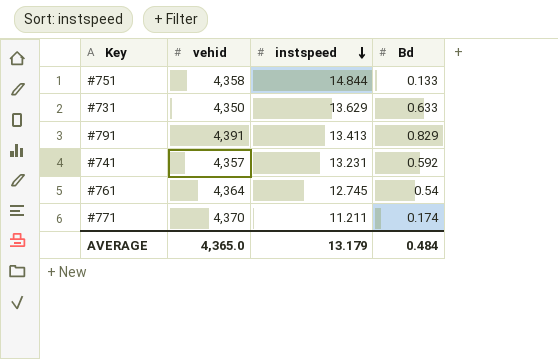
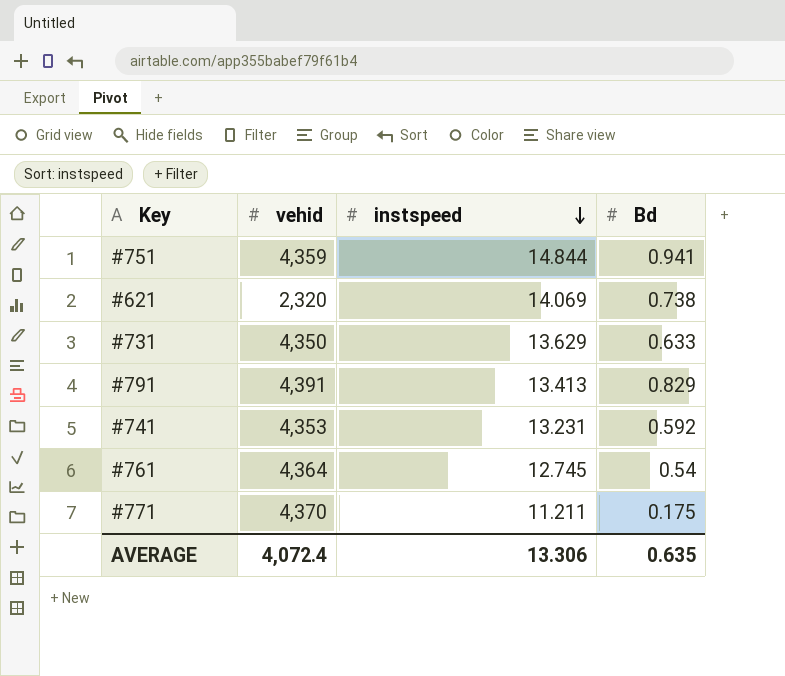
#751 | vehid: 4,358 -> 4,359
#751 | Bd: 0.133 -> 0.941
row #621: none -> 2,320 | 14.069 | 0.738
#741 | vehid: 4,357 -> 4,353
#771 | Bd: 0.174 -> 0.175
AVERAGE | vehid: 4,365.0 -> 4,072.4
AVERAGE | instspeed: 13.179 -> 13.306
AVERAGE | Bd: 0.484 -> 0.635

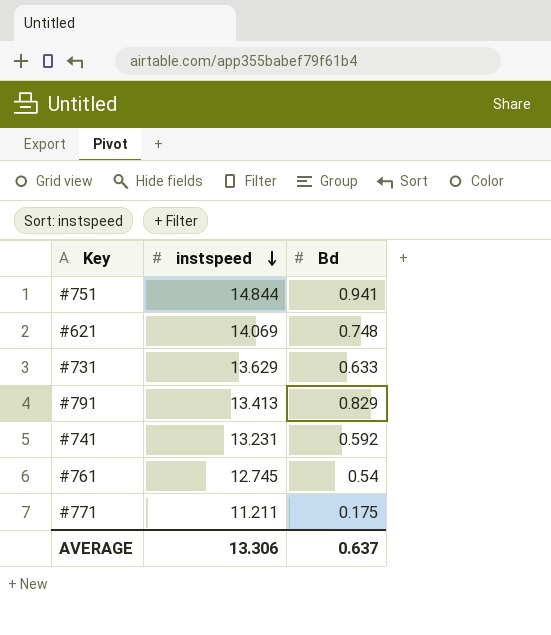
column vehid | position: 2 -> none
#621 | Bd: 0.738 -> 0.748
AVERAGE | Bd: 0.635 -> 0.637

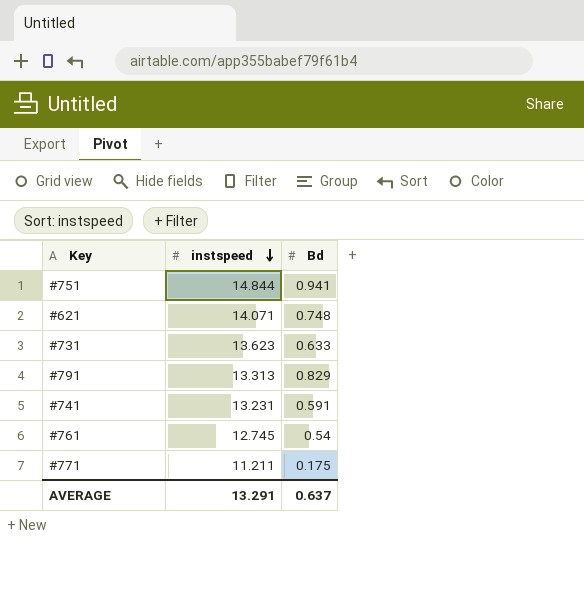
#621 | instspeed: 14.069 -> 14.071
#731 | instspeed: 13.629 -> 13.623
#791 | instspeed: 13.413 -> 13.313
#741 | Bd: 0.592 -> 0.591
AVERAGE | instspeed: 13.306 -> 13.291

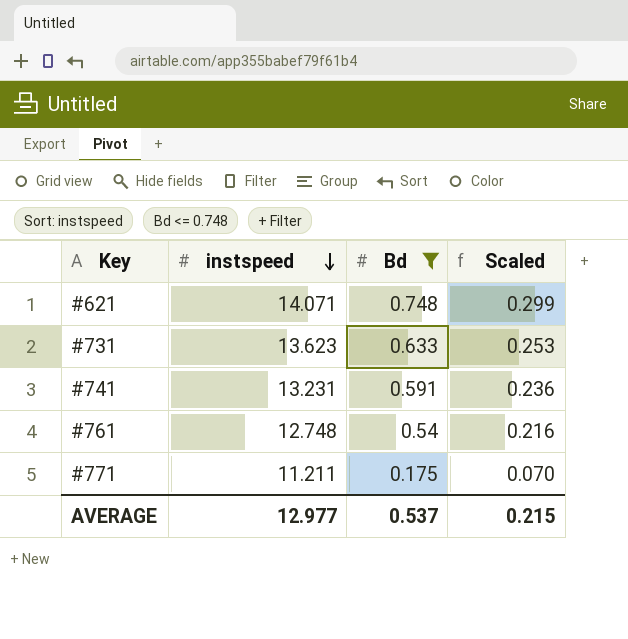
filter: none -> Bd <= 0.748
column Scaled | formula: none -> [Bd] * 0.4
#761 | instspeed: 12.745 -> 12.748
AVERAGE | instspeed: 13.291 -> 12.977
AVERAGE | Bd: 0.637 -> 0.537

